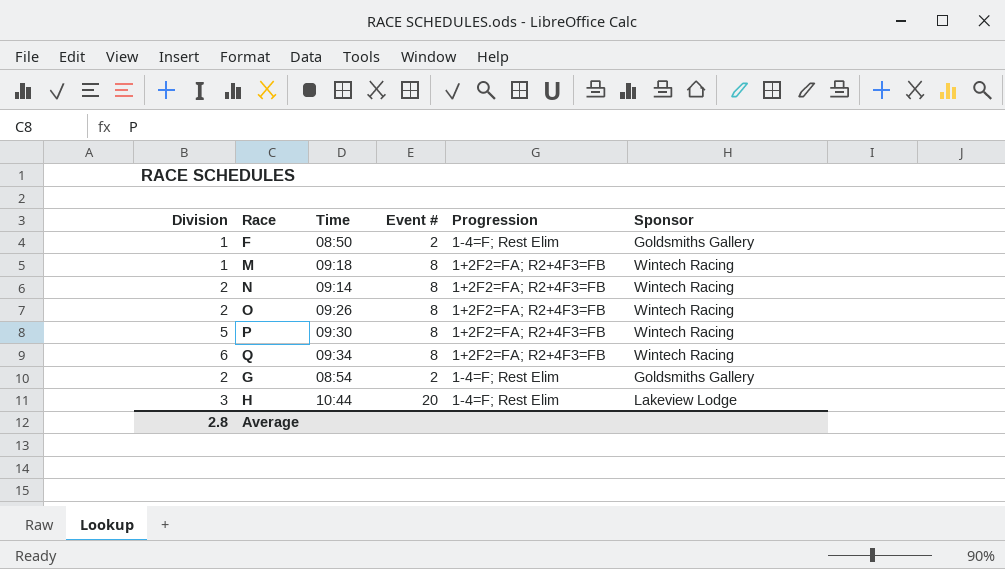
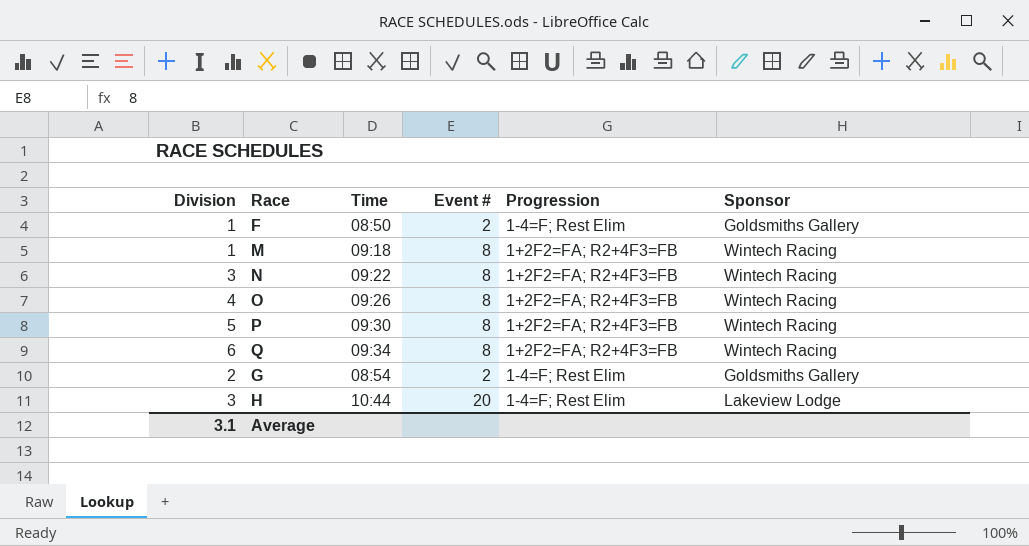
N | Division: 2 -> 3
N | Time: 09:14 -> 09:22
O | Division: 2 -> 4
Average | Division: 2.8 -> 3.1

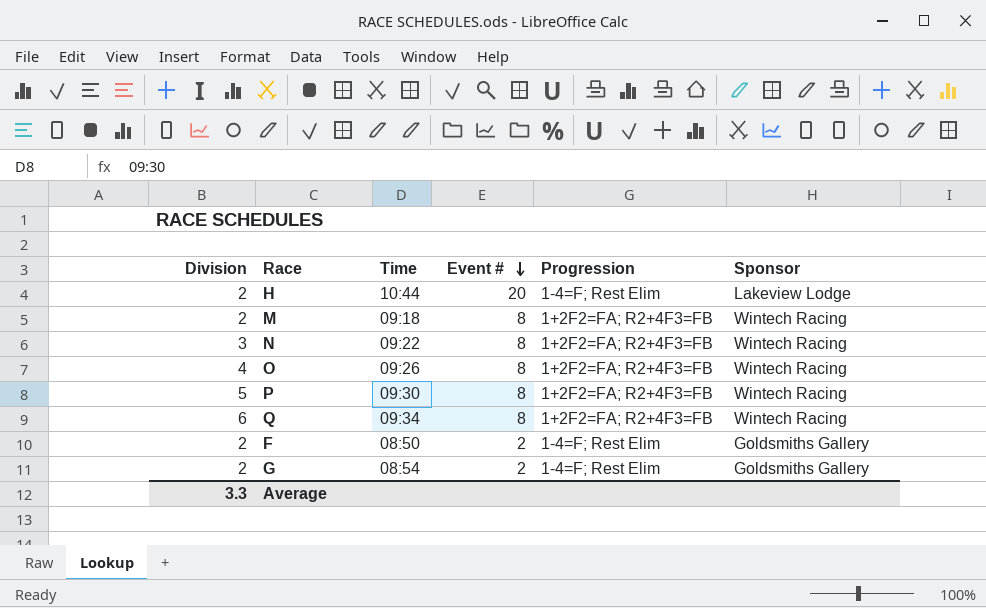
row order: none -> Event # descending
H | Division: 3 -> 2
M | Division: 1 -> 2
F | Division: 1 -> 2
Average | Division: 3.1 -> 3.3

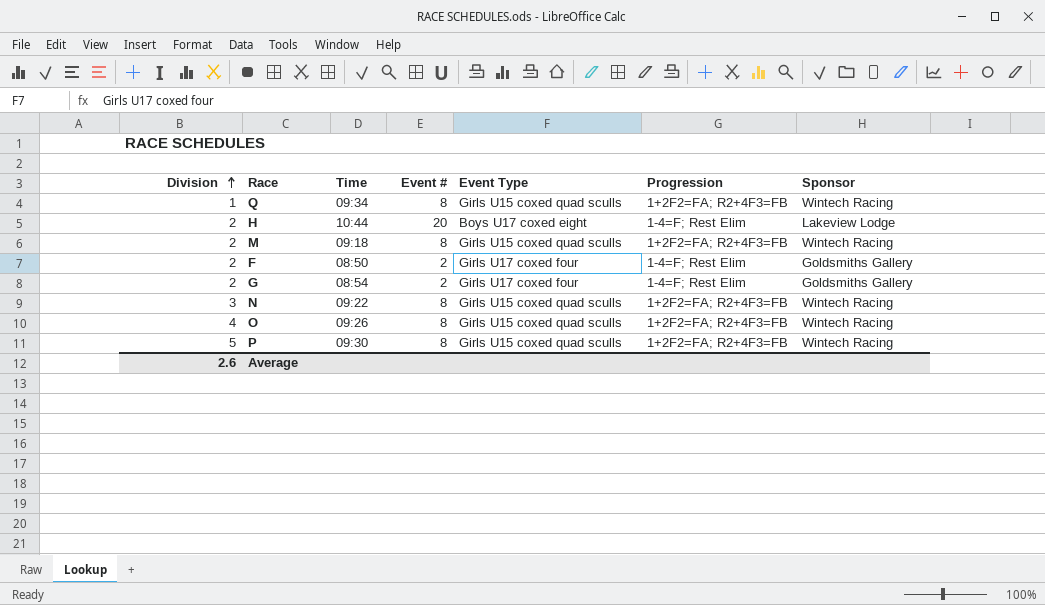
row order: Event # descending -> Division ascending
column Event Type | position: none -> 5
Q | Division: 6 -> 1
Average | Division: 3.3 -> 2.6

